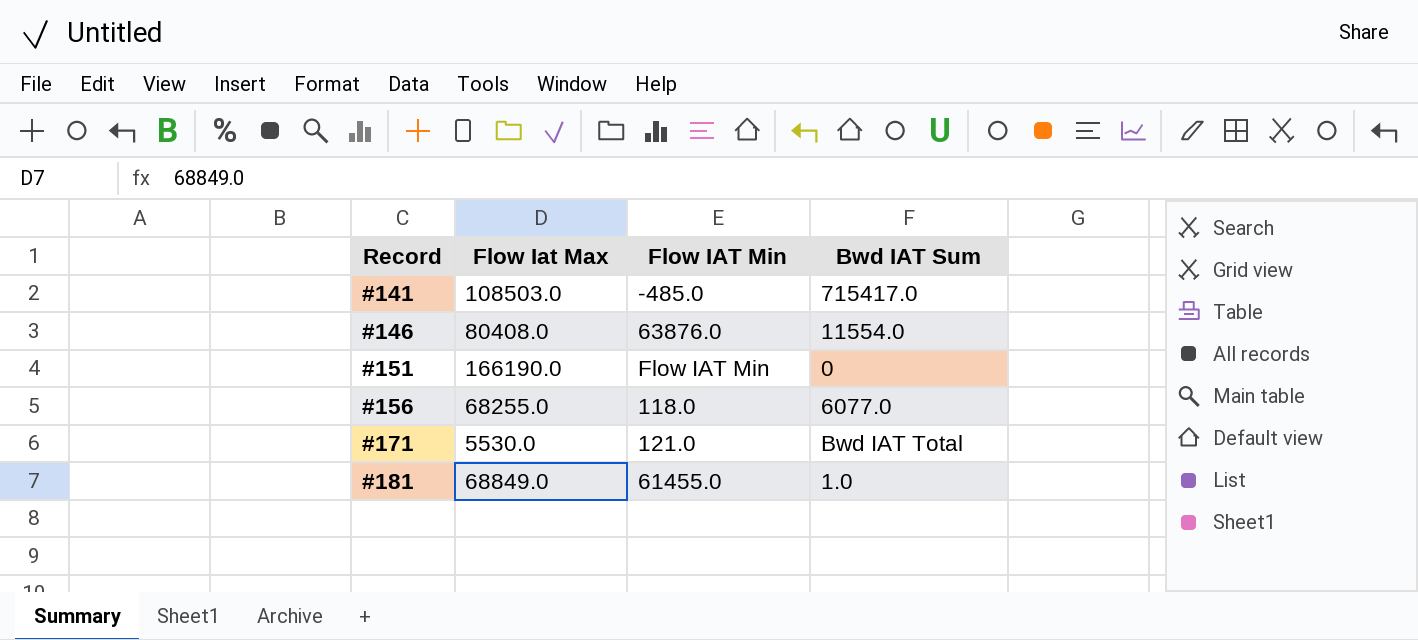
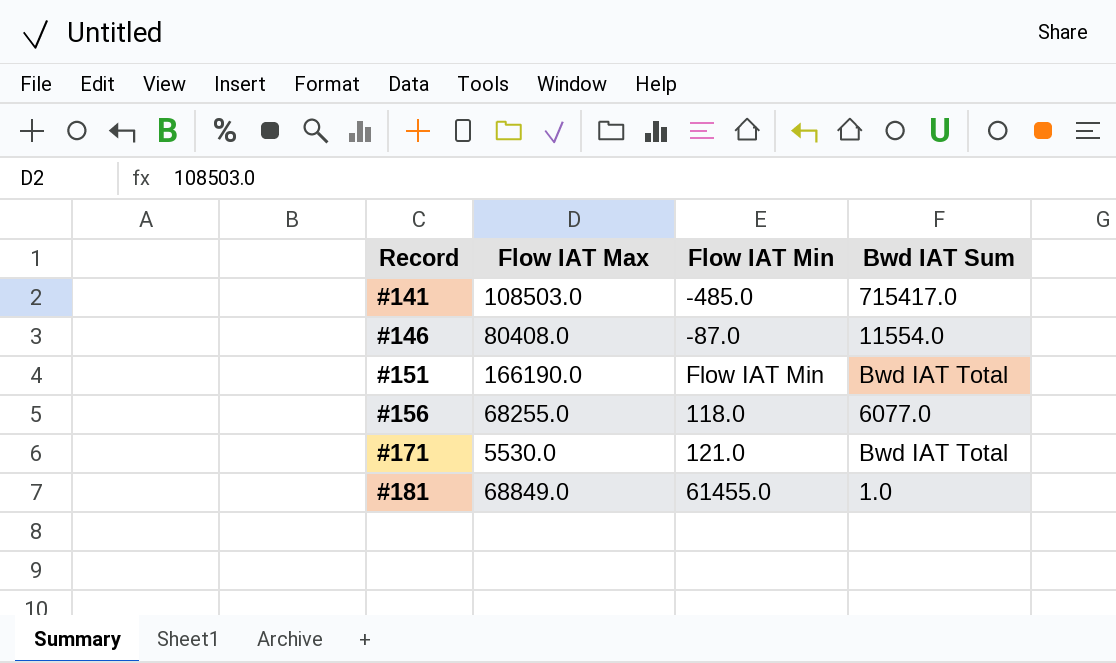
column name: Flow Iat Max -> Flow IAT Max
#146 | Flow IAT Min: 63876.0 -> -87.0
#151 | Bwd IAT Sum: 0 -> Bwd IAT Total

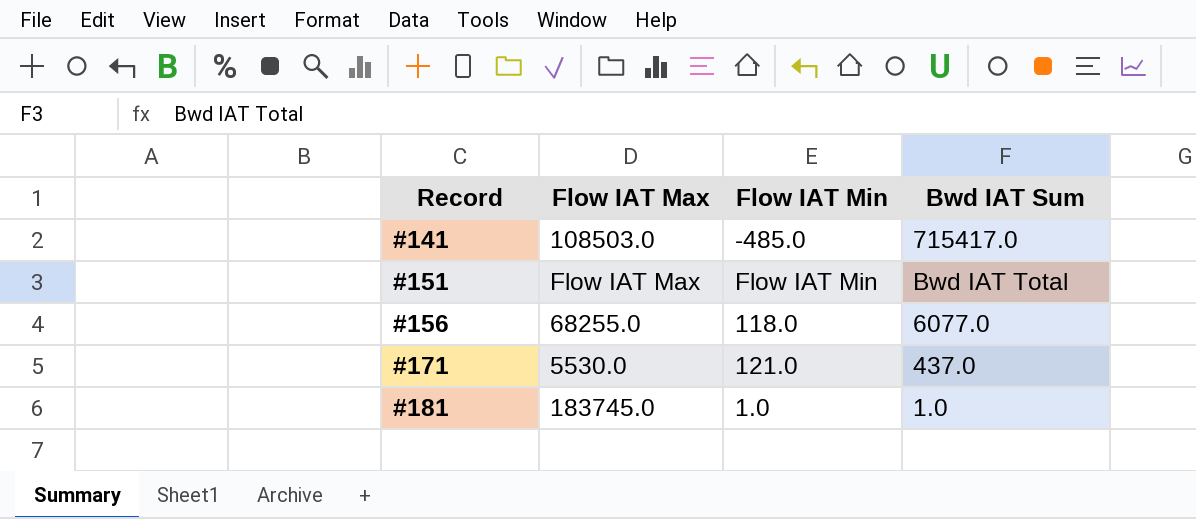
row #146: 80408.0 | -87.0 | 11554.0 -> none
#151 | Flow IAT Max: 166190.0 -> Flow IAT Max
#171 | Bwd IAT Sum: Bwd IAT Total -> 437.0
#181 | Flow IAT Max: 68849.0 -> 183745.0
#181 | Flow IAT Min: 61455.0 -> 1.0

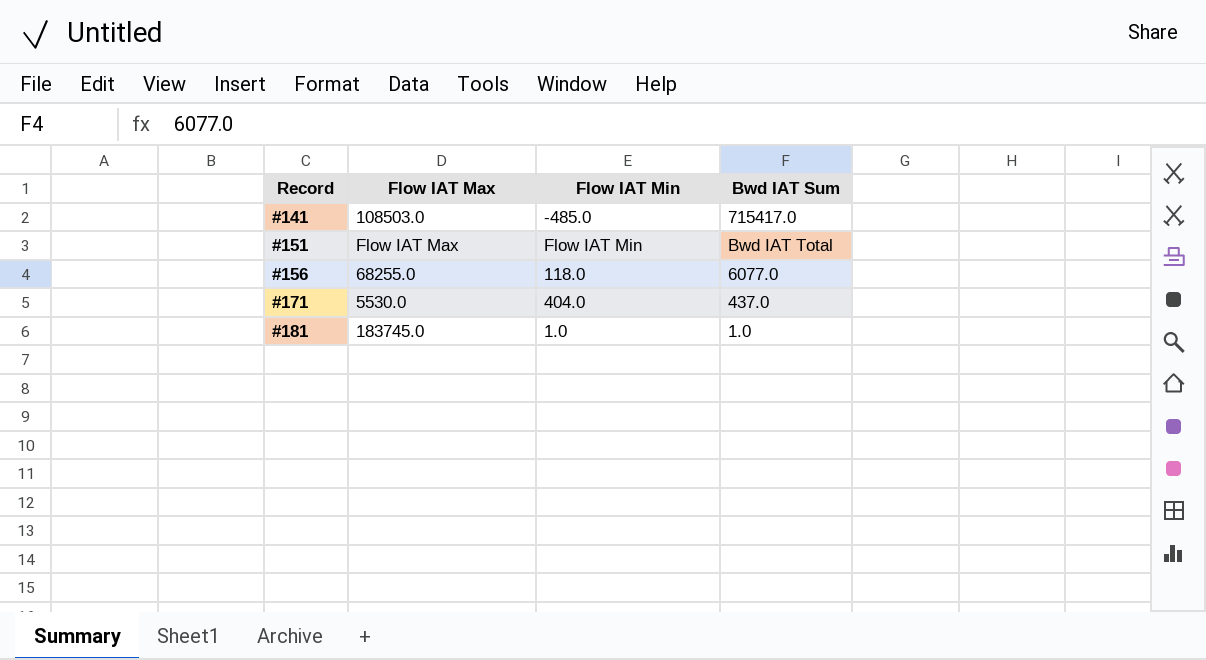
#171 | Flow IAT Min: 121.0 -> 404.0

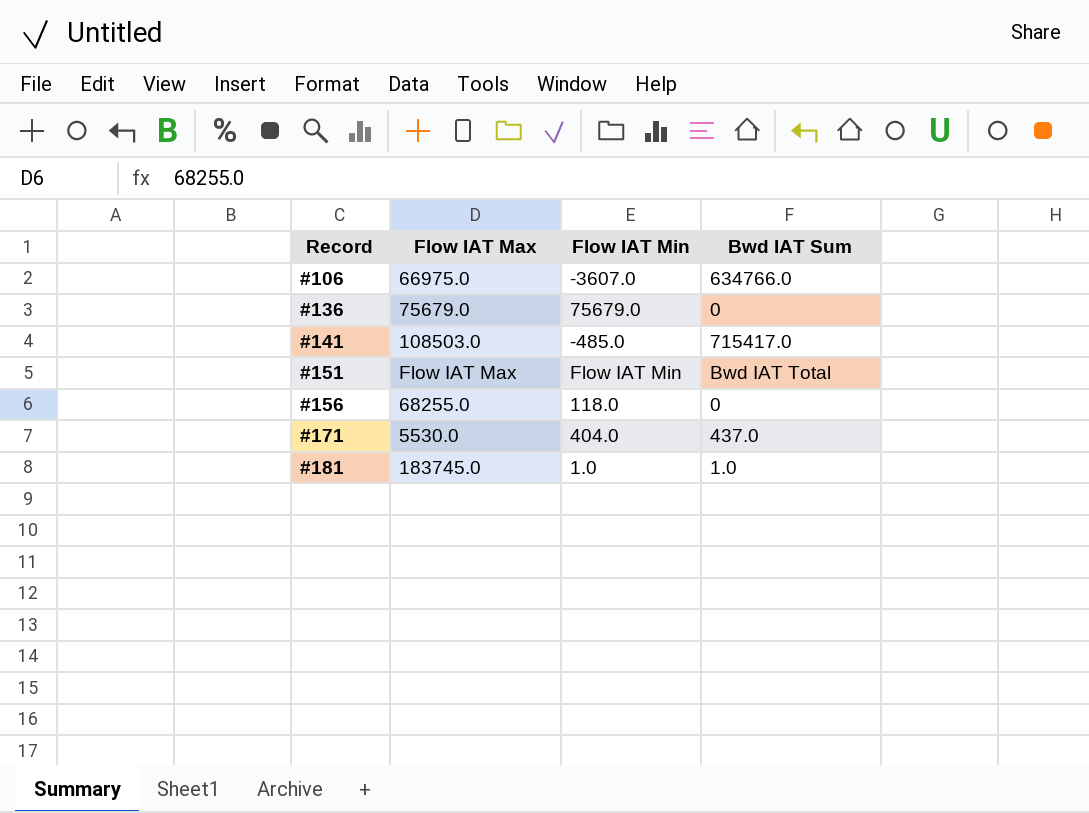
row #106: none -> 66975.0 | -3607.0 | 634766.0
row #136: none -> 75679.0 | 75679.0 | 0
#156 | Bwd IAT Sum: 6077.0 -> 0

